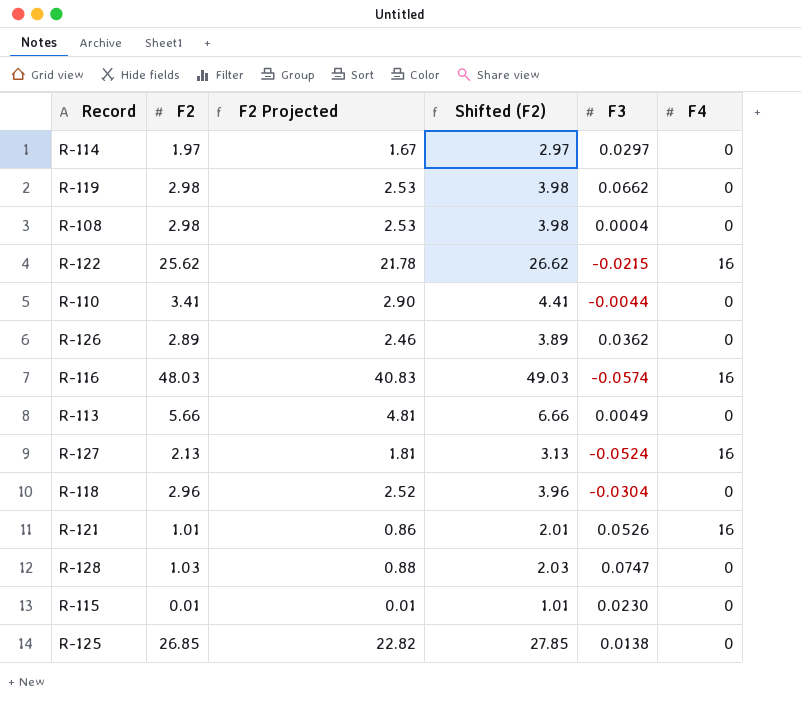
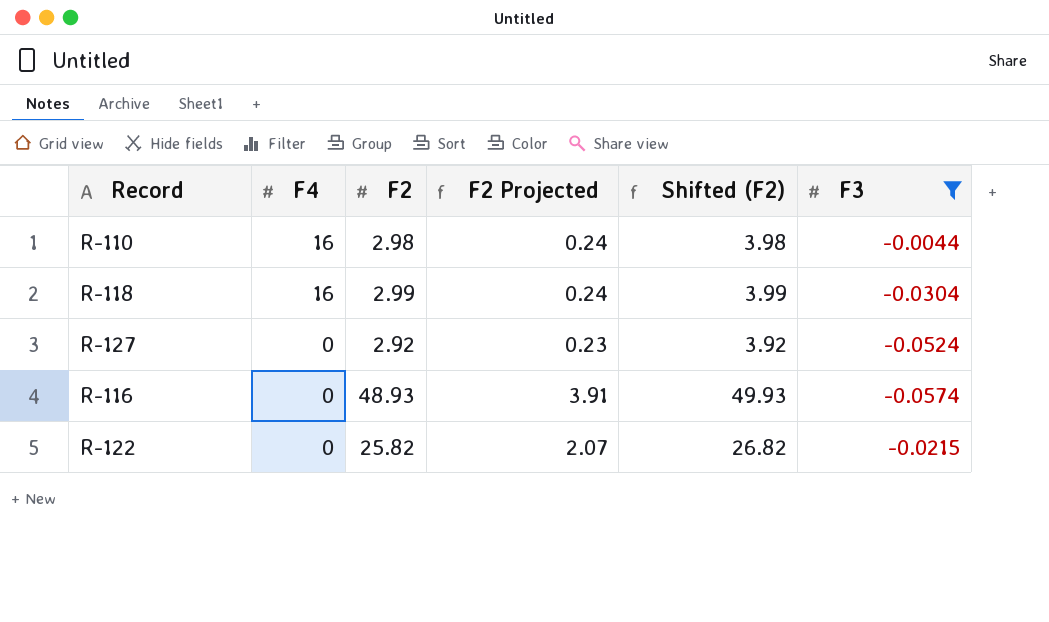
filter: none -> F3 <= -0.0044
row order: none -> F4 descending
column F4 | position: 6 -> 2
column F2 Projected | formula: [F2] * 0.85 -> [F2] * 0.08
R-110 | F4: 0 -> 16
R-110 | F2: 3.41 -> 2.98
R-110 | Shifted (F2): 4.41 -> 3.98
R-118 | F4: 0 -> 16
R-118 | F2: 2.96 -> 2.99
R-118 | Shifted (F2): 3.96 -> 3.99
R-127 | F4: 16 -> 0
R-127 | F2: 2.13 -> 2.92
R-127 | Shifted (F2): 3.13 -> 3.92
R-116 | F4: 16 -> 0
R-116 | F2: 48.03 -> 48.93
R-116 | Shifted (F2): 49.03 -> 49.93
R-122 | F4: 16 -> 0
R-122 | F2: 25.62 -> 25.82
R-122 | Shifted (F2): 26.62 -> 26.82

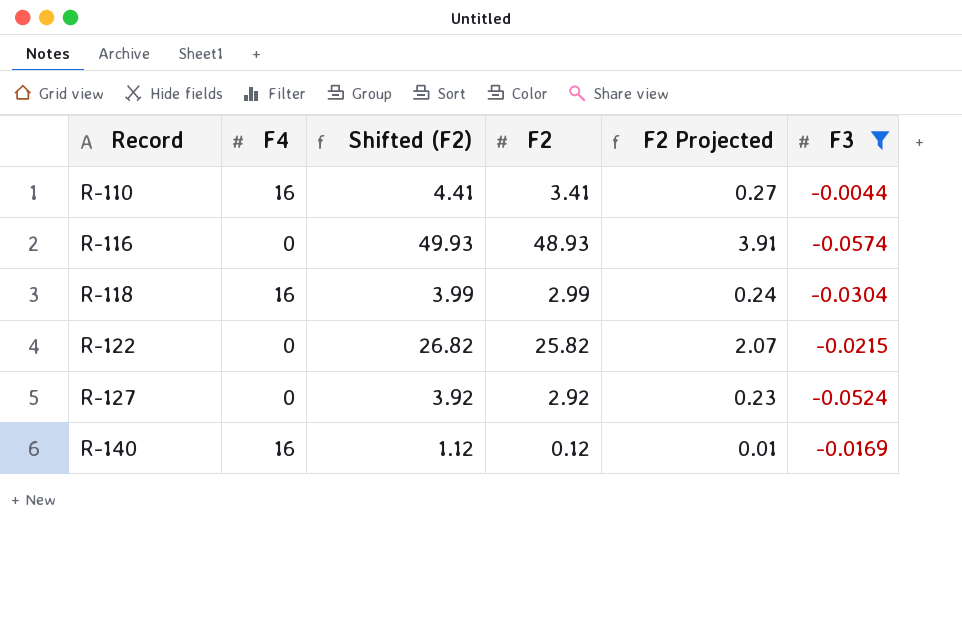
row order: F4 descending -> Record ascending
column Shifted (F2) | position: 5 -> 3
R-110 | Shifted (F2): 3.98 -> 4.41
R-110 | F2: 2.98 -> 3.41
R-110 | F2 Projected: 0.24 -> 0.27
row R-140: none -> 16 | 1.12 | 0.12 | 0.01 | -0.0169

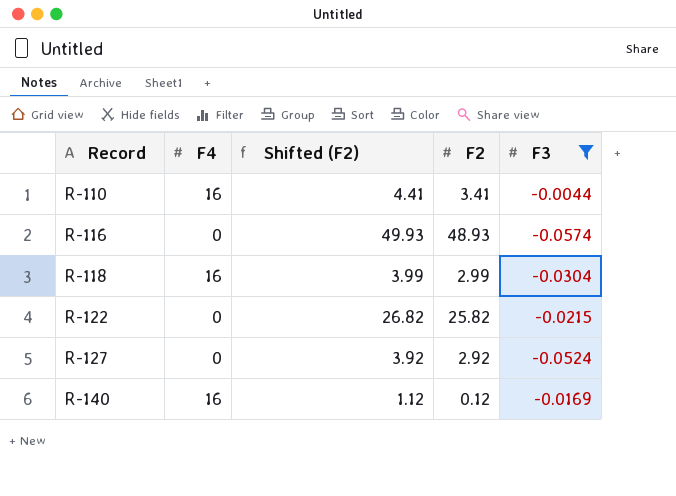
column F2 Projected | formula: [F2] * 0.08 -> none

